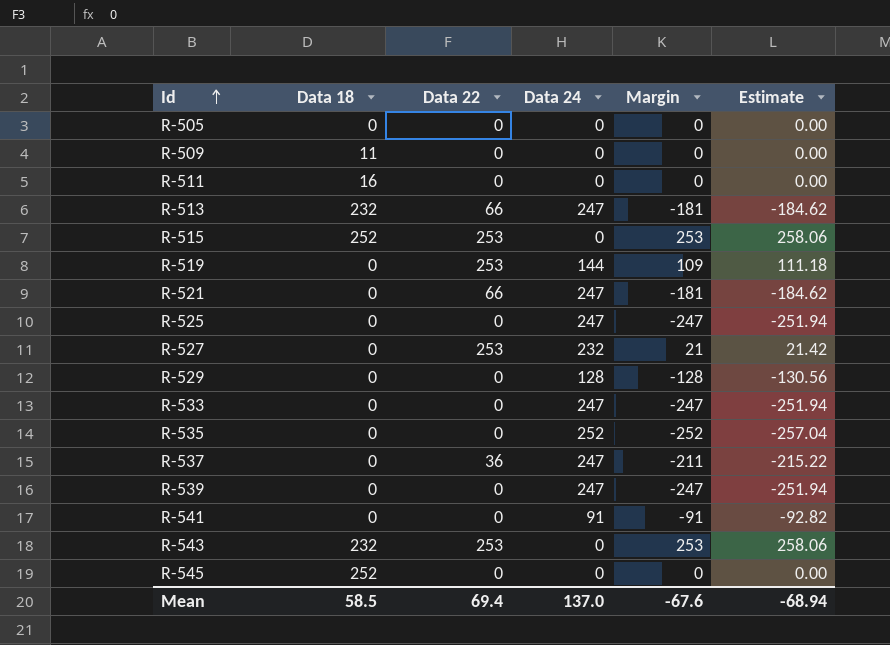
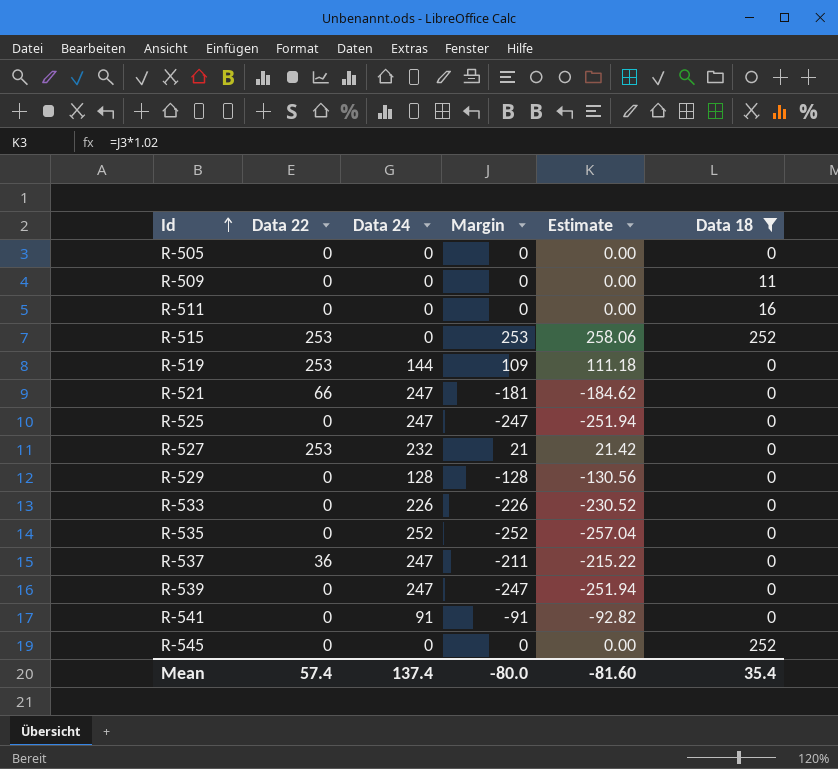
filter: none -> Data 18 != 232
column Data 18 | position: 2 -> 6
R-533 | Data 24: 247 -> 226
R-533 | Margin: -247 -> -226
R-533 | Estimate: -251.94 -> -230.52
Mean | Data 22: 69.4 -> 57.4
Mean | Data 24: 137.0 -> 137.4
Mean | Margin: -67.6 -> -80.0
Mean | Estimate: -68.94 -> -81.60
Mean | Data 18: 58.5 -> 35.4

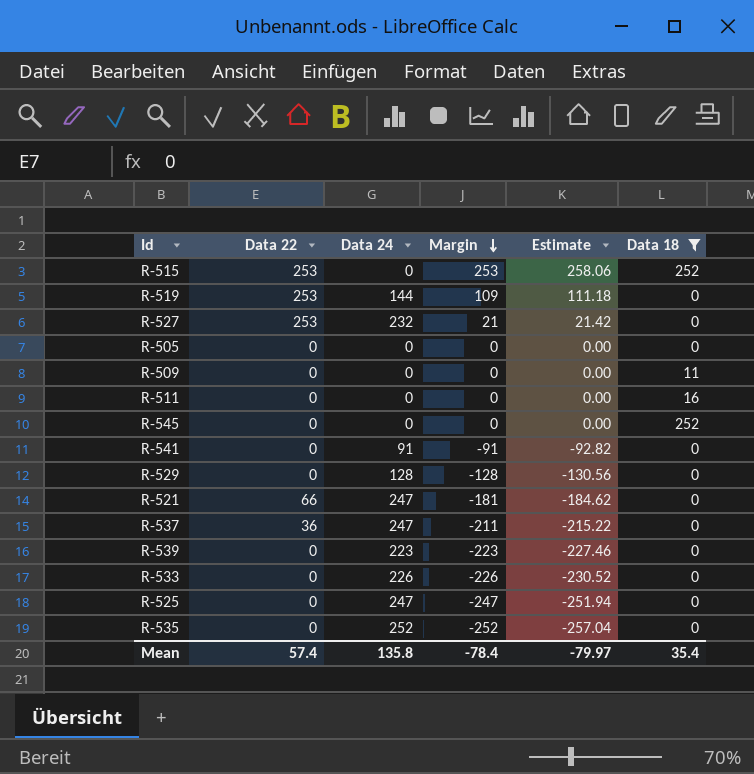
row order: Id ascending -> Margin descending
R-539 | Data 24: 247 -> 223
R-539 | Margin: -247 -> -223
R-539 | Estimate: -251.94 -> -227.46
Mean | Data 24: 137.4 -> 135.8
Mean | Margin: -80.0 -> -78.4
Mean | Estimate: -81.60 -> -79.97

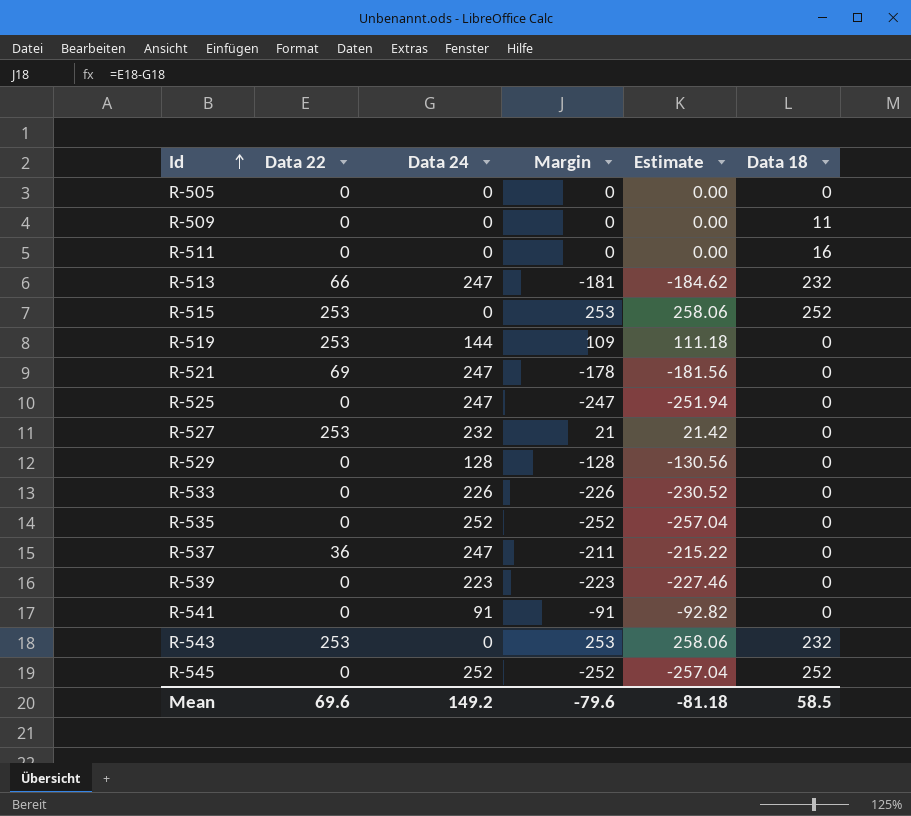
filter: Data 18 != 232 -> none
row order: Margin descending -> Id ascending
R-521 | Data 22: 66 -> 69
R-521 | Margin: -181 -> -178
R-521 | Estimate: -184.62 -> -181.56
R-545 | Data 24: 0 -> 252
R-545 | Margin: 0 -> -252
R-545 | Estimate: 0.00 -> -257.04
Mean | Data 22: 57.4 -> 69.6
Mean | Data 24: 135.8 -> 149.2
Mean | Margin: -78.4 -> -79.6
Mean | Estimate: -79.97 -> -81.18
Mean | Data 18: 35.4 -> 58.5

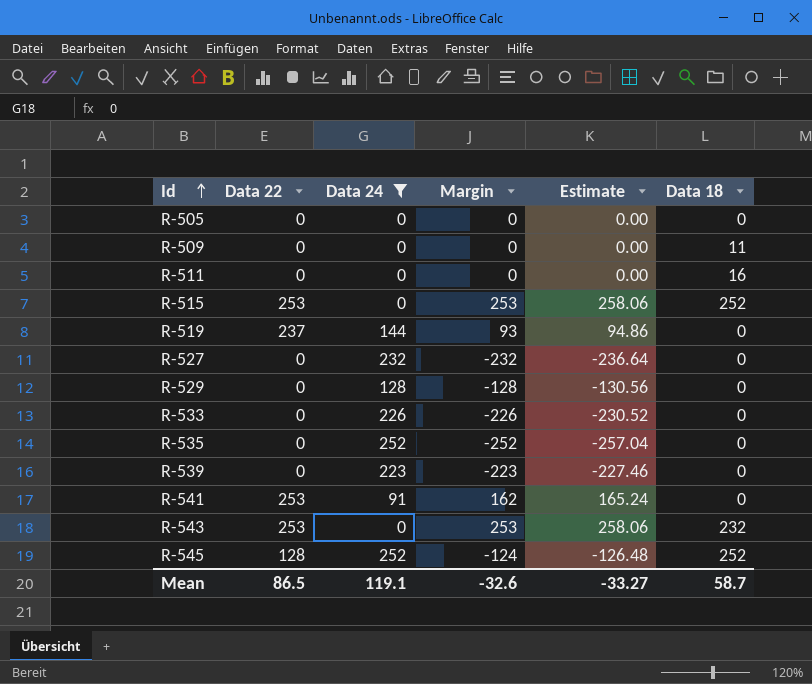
filter: none -> Data 24 != 247
R-519 | Data 22: 253 -> 237
R-519 | Margin: 109 -> 93
R-519 | Estimate: 111.18 -> 94.86
R-527 | Data 22: 253 -> 0
R-527 | Margin: 21 -> -232
R-527 | Estimate: 21.42 -> -236.64
R-541 | Data 22: 0 -> 253
R-541 | Margin: -91 -> 162
R-541 | Estimate: -92.82 -> 165.24
R-545 | Data 22: 0 -> 128
R-545 | Margin: -252 -> -124
R-545 | Estimate: -257.04 -> -126.48
Mean | Data 22: 69.6 -> 86.5
Mean | Data 24: 149.2 -> 119.1
Mean | Margin: -79.6 -> -32.6
Mean | Estimate: -81.18 -> -33.27
Mean | Data 18: 58.5 -> 58.7

